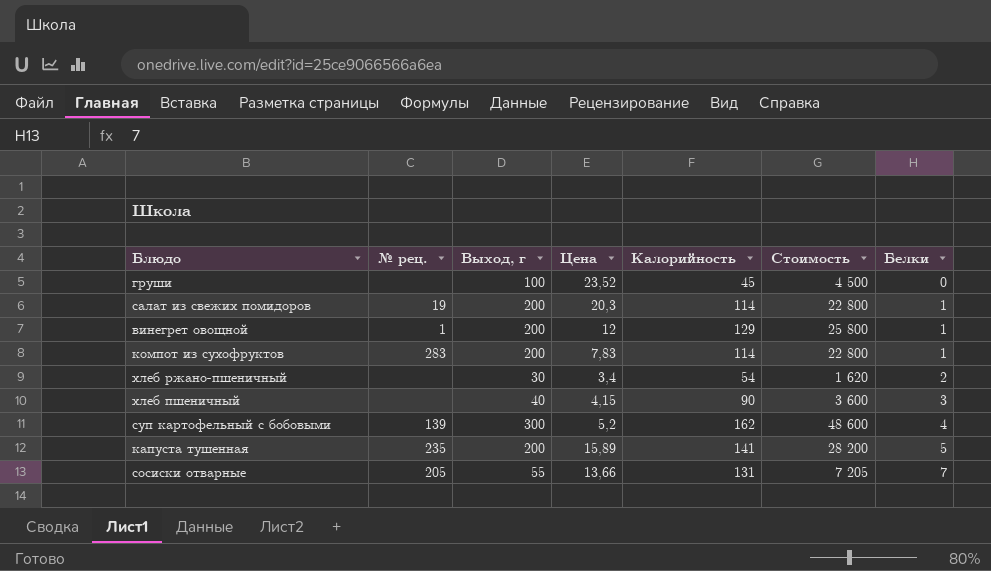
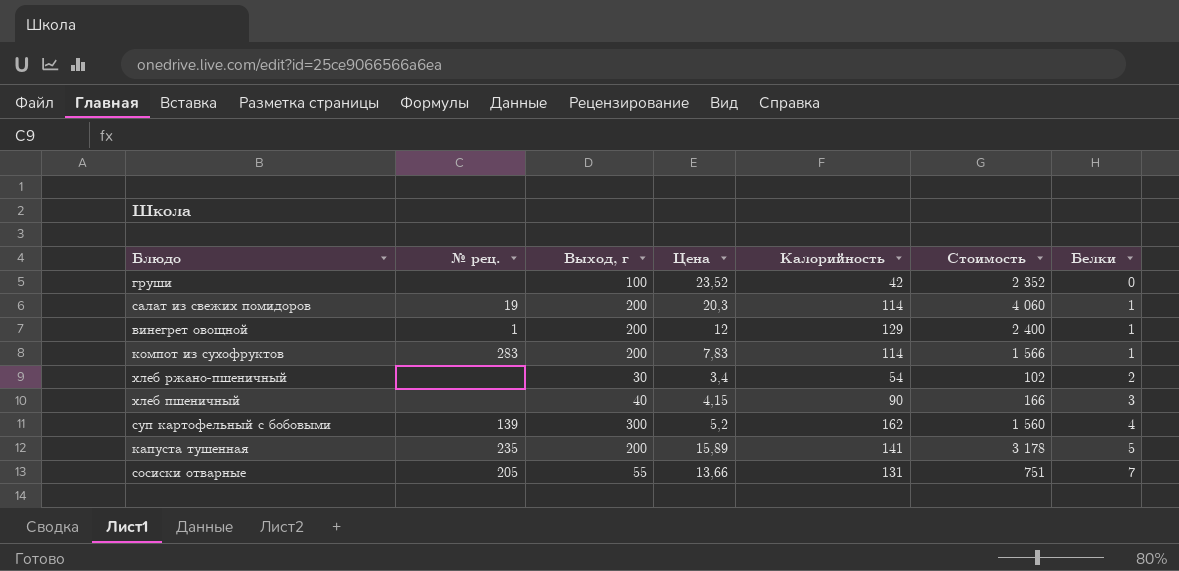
column Стоимость | formula: [Выход, г] * [Калорийность] -> [Выход, г] * [Цена]
груши | Калорийность: 45 -> 42

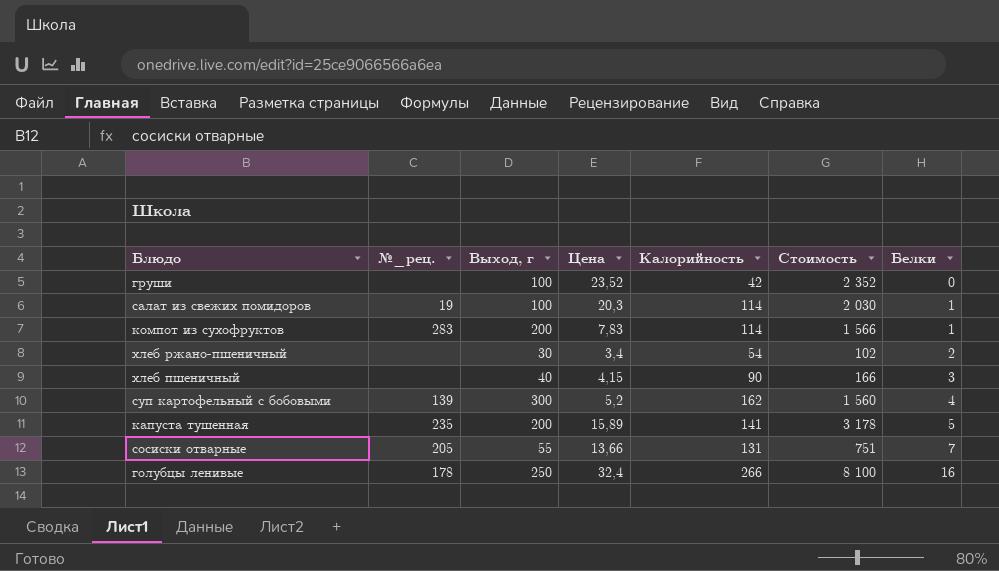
column name: № рец. -> №_рец.
row винегрет овощной: 1 | 200 | 12 | 129 | 2 400 | 1 -> none
салат из свежих помидоров | Выход, г: 200 -> 100
салат из свежих помидоров | Стоимость: 4 060 -> 2 030
row голубцы ленивые: none -> 178 | 250 | 32,4 | 266 | 8 100 | 16

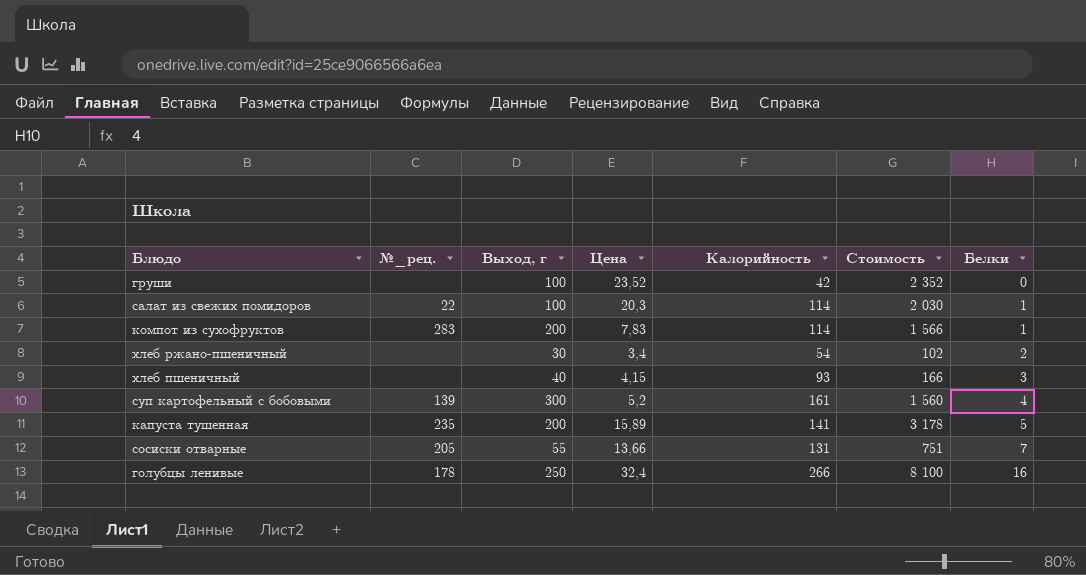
салат из свежих помидоров | №_рец.: 19 -> 22
хлеб пшеничный | Калорийность: 90 -> 93
суп картофельный с бобовыми | Калорийность: 162 -> 161

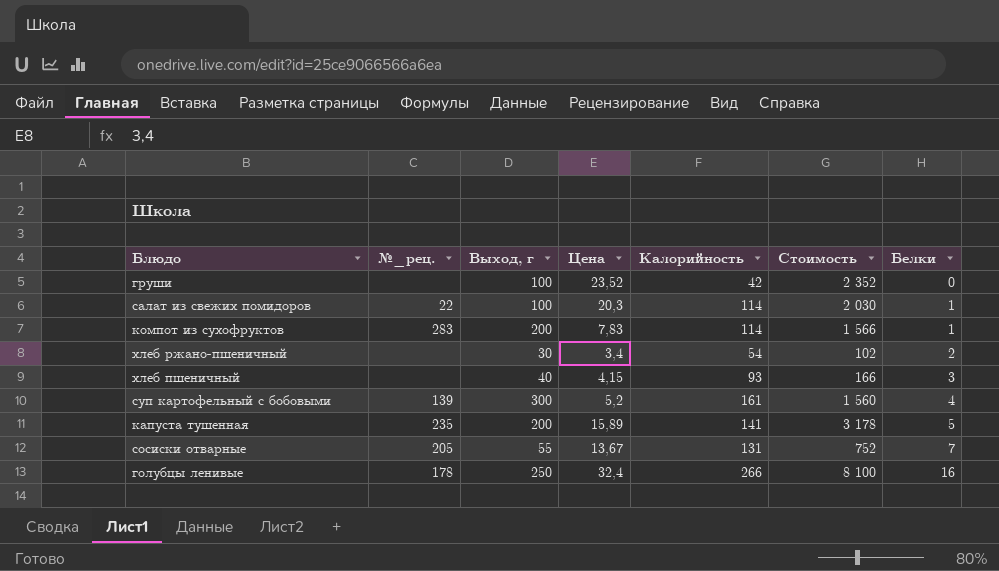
сосиски отварные | Цена: 13,66 -> 13,67
сосиски отварные | Стоимость: 751 -> 752

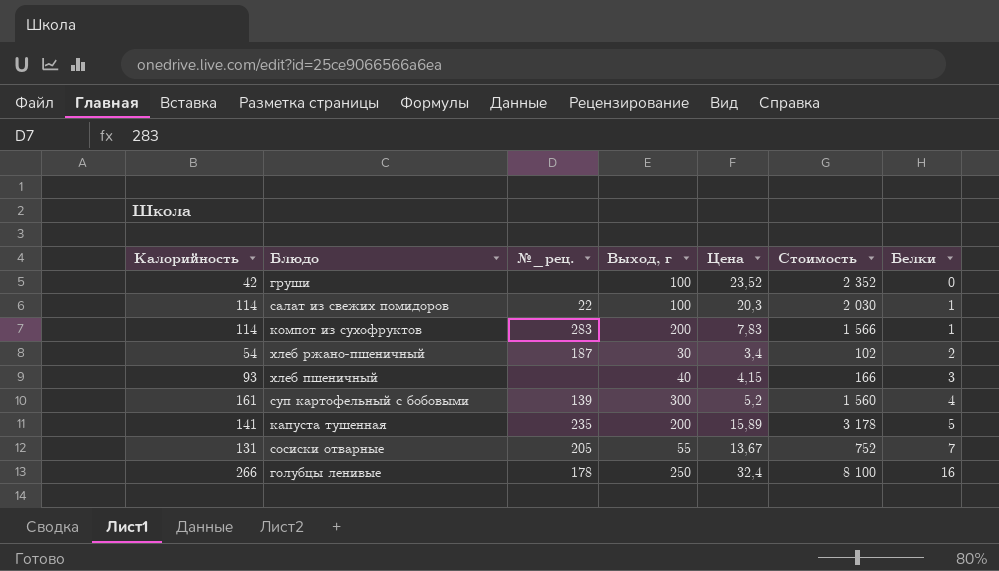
column Калорийность | position: 5 -> 1
хлеб ржано-пшеничный | №_рец.: none -> 187

